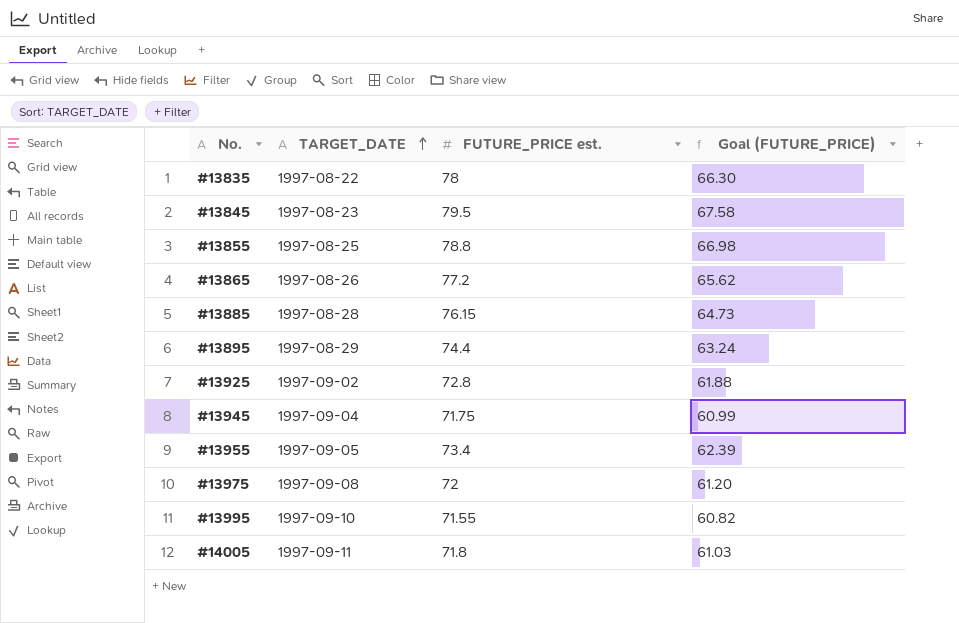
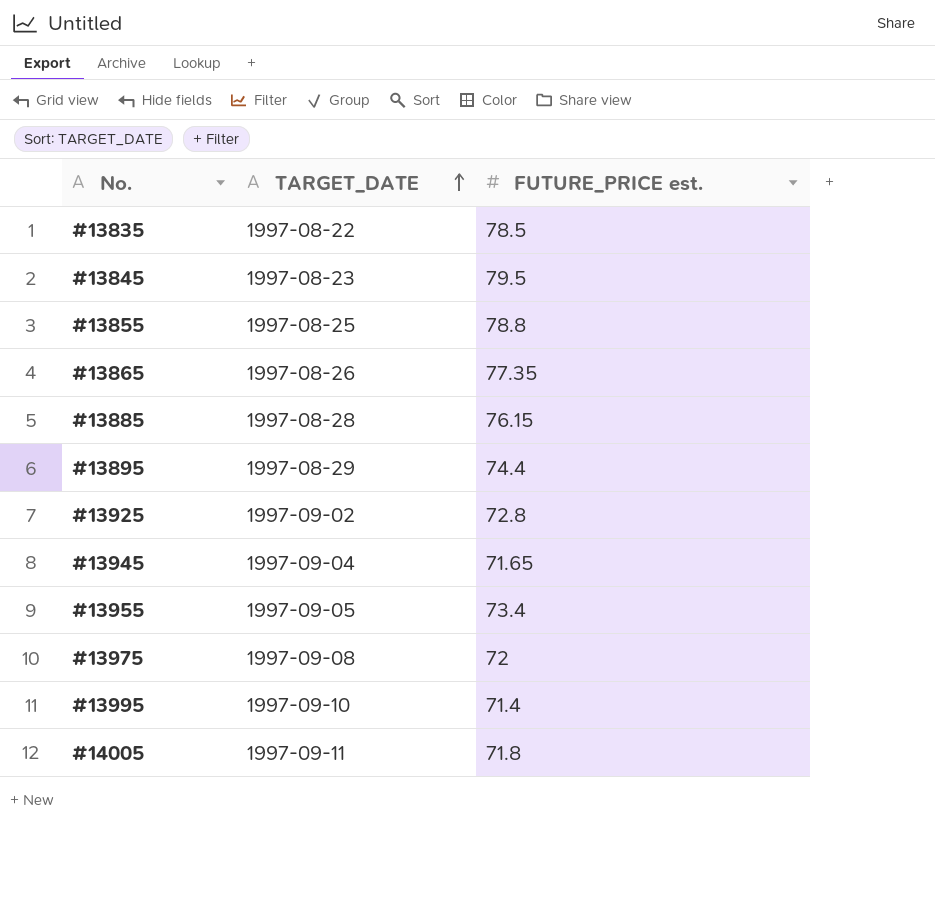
column Goal (FUTURE_PRICE) | formula: [FUTURE_PRICE est.] * 0.85 -> none
#13835 | FUTURE_PRICE est.: 78 -> 78.5
#13865 | FUTURE_PRICE est.: 77.2 -> 77.35
#13945 | FUTURE_PRICE est.: 71.75 -> 71.65
#13995 | FUTURE_PRICE est.: 71.55 -> 71.4

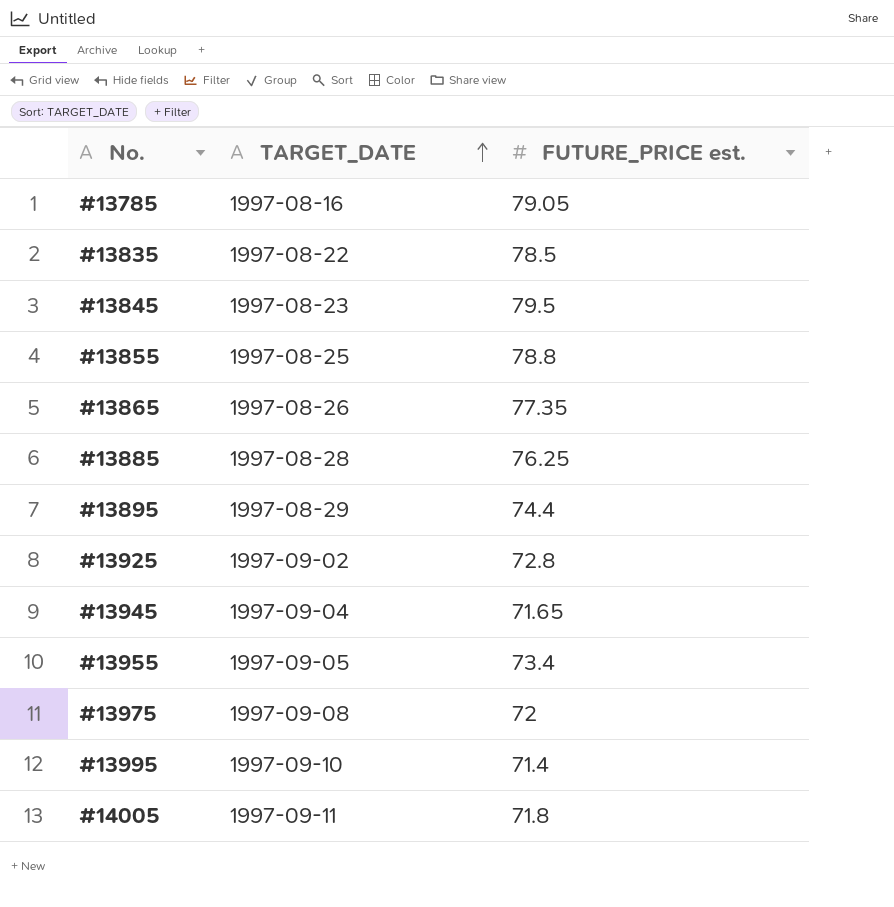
row #13785: none -> 1997-08-16 | 79.05
#13885 | FUTURE_PRICE est.: 76.15 -> 76.25

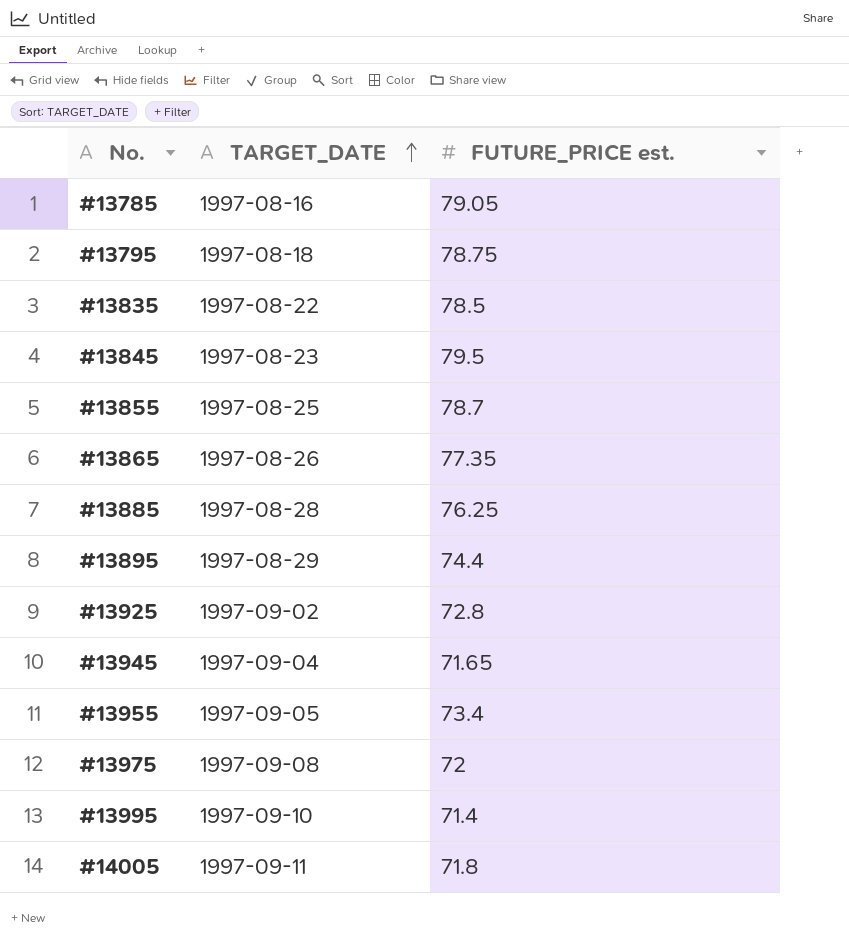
row #13795: none -> 1997-08-18 | 78.75
#13855 | FUTURE_PRICE est.: 78.8 -> 78.7

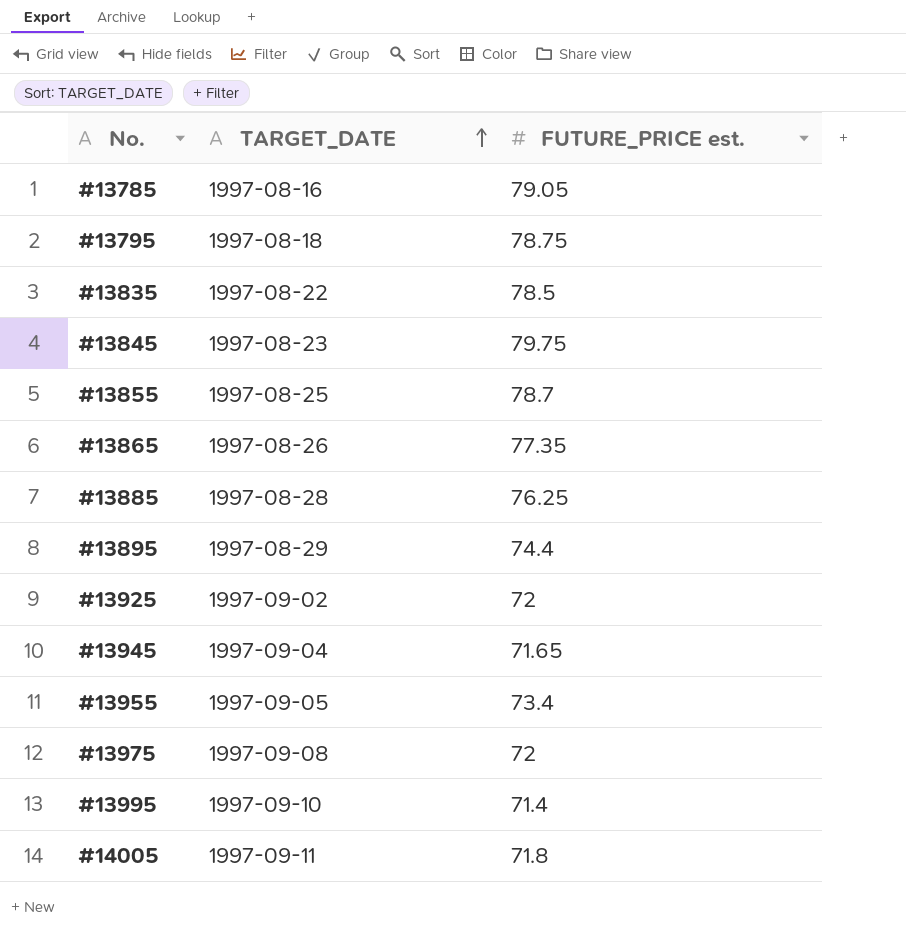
#13845 | FUTURE_PRICE est.: 79.5 -> 79.75
#13925 | FUTURE_PRICE est.: 72.8 -> 72

